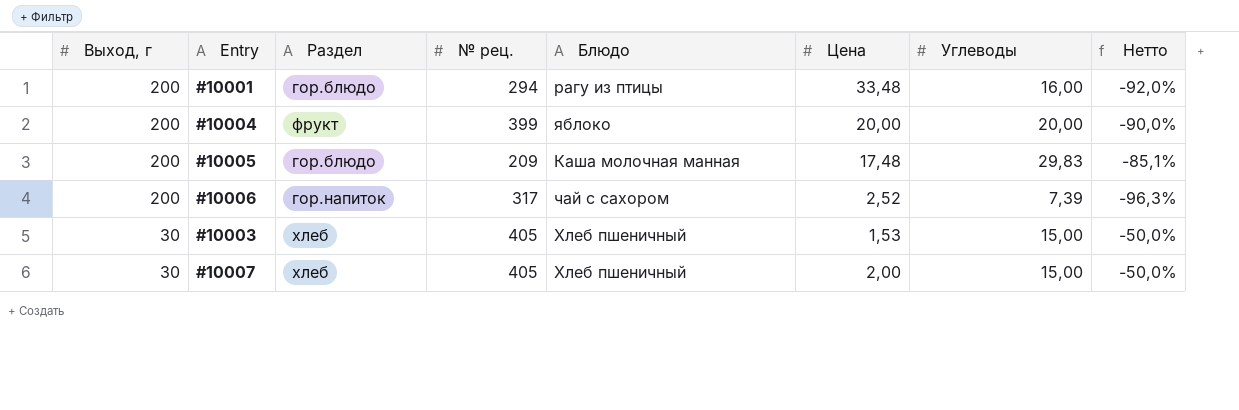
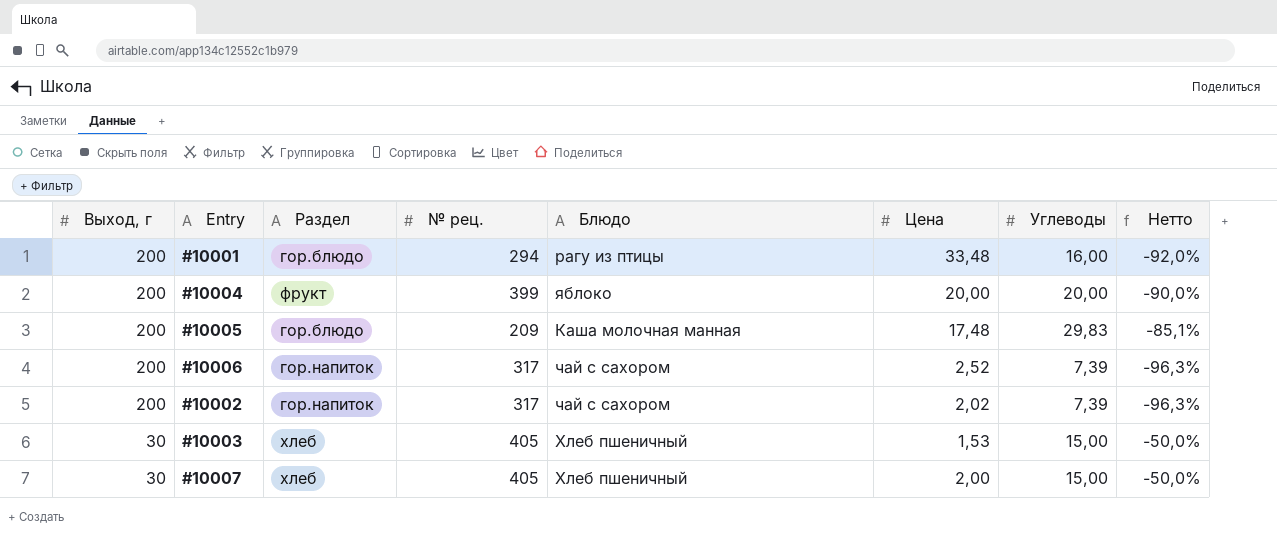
row #10002: none -> 200 | гор.напиток | 317 | чай с сахором | 2,02 | 7,39 | -96,3%

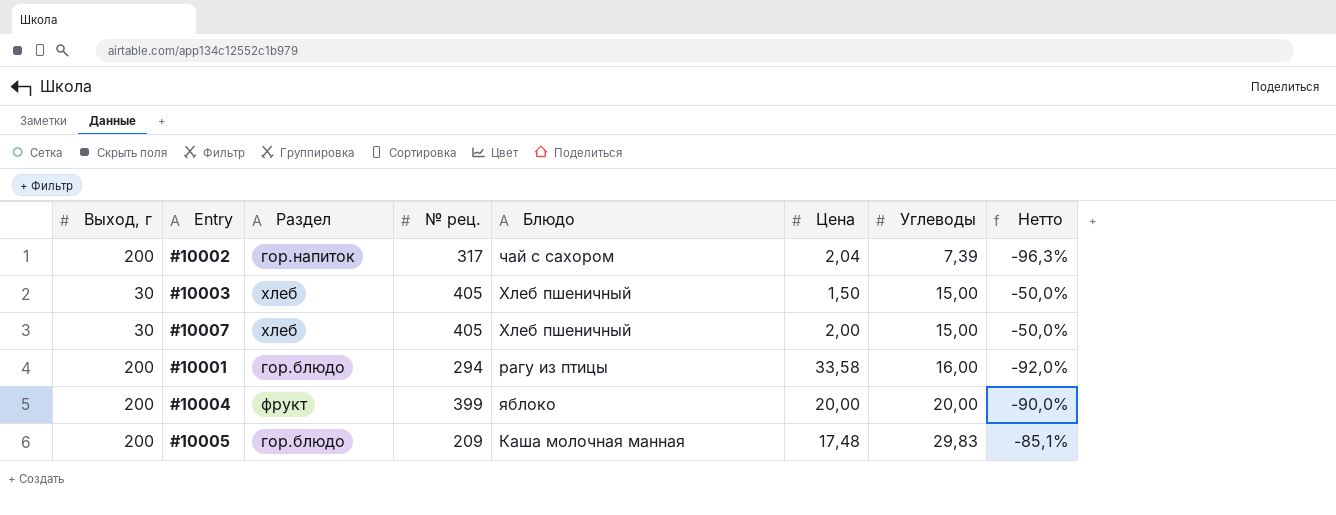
row order: Выход, г descending -> Углеводы ascending
row #10006: 200 | гор.напиток | 317 | чай с сахором | 2,52 | 7,39 | -96,3% -> none
#10002 | Цена: 2,02 -> 2,04
#10003 | Цена: 1,53 -> 1,50
#10001 | Цена: 33,48 -> 33,58

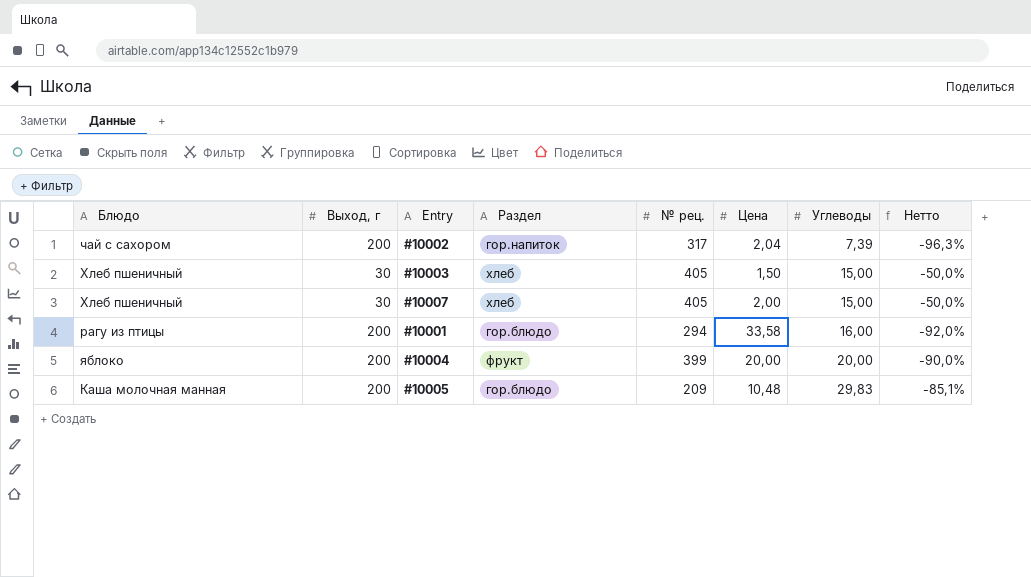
column Блюдо | position: 5 -> 1
#10005 | Цена: 17,48 -> 10,48

